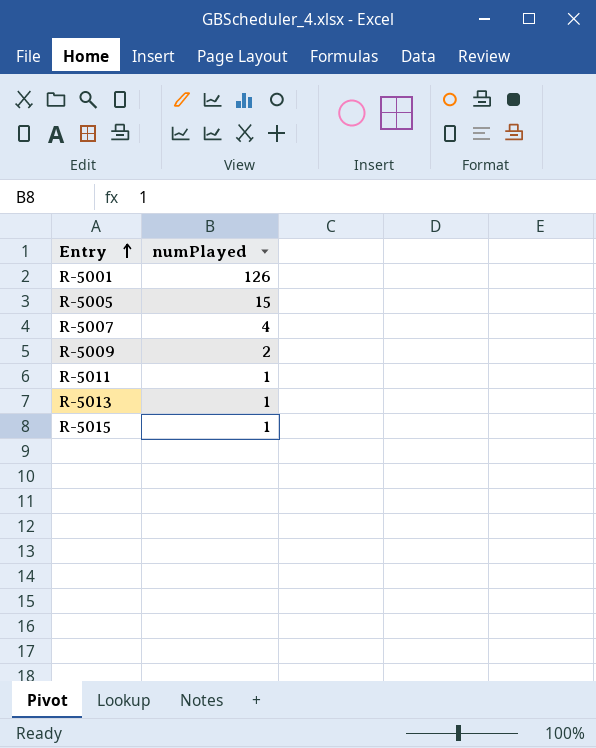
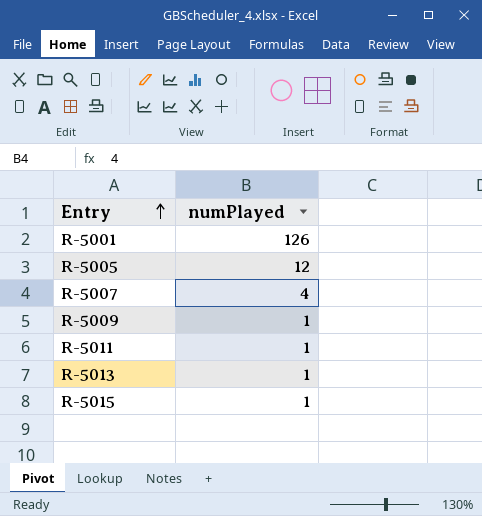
R-5005 | numPlayed: 15 -> 12
R-5009 | numPlayed: 2 -> 1

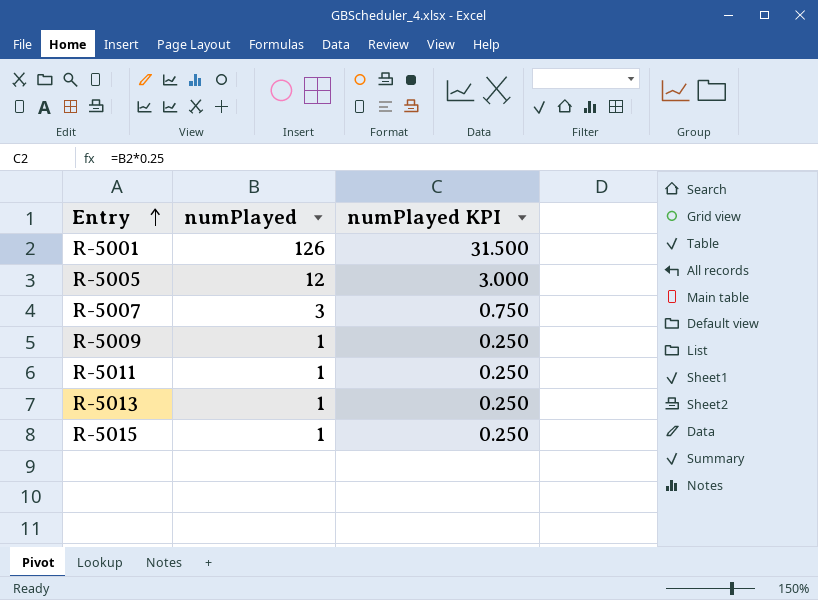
column numPlayed KPI | formula: none -> [numPlayed] * 0.25
R-5007 | numPlayed: 4 -> 3

